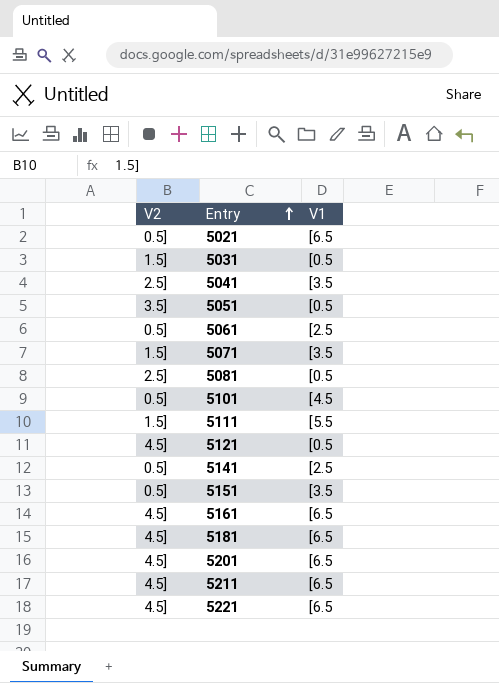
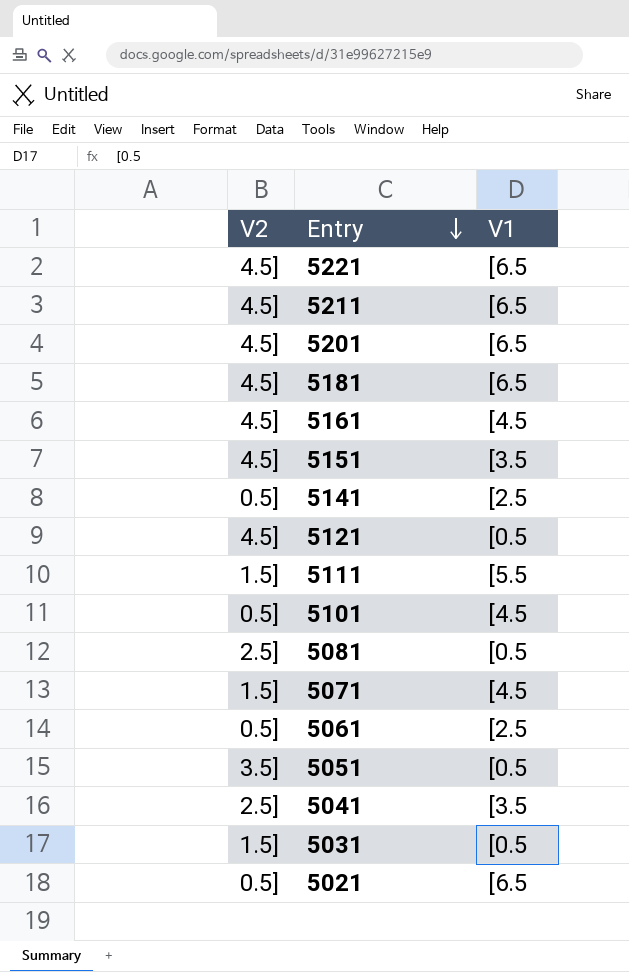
row order: Entry ascending -> Entry descending
5161 | V1: [6.5 -> [4.5
5151 | V2: 0.5] -> 4.5]
5071 | V1: [3.5 -> [4.5

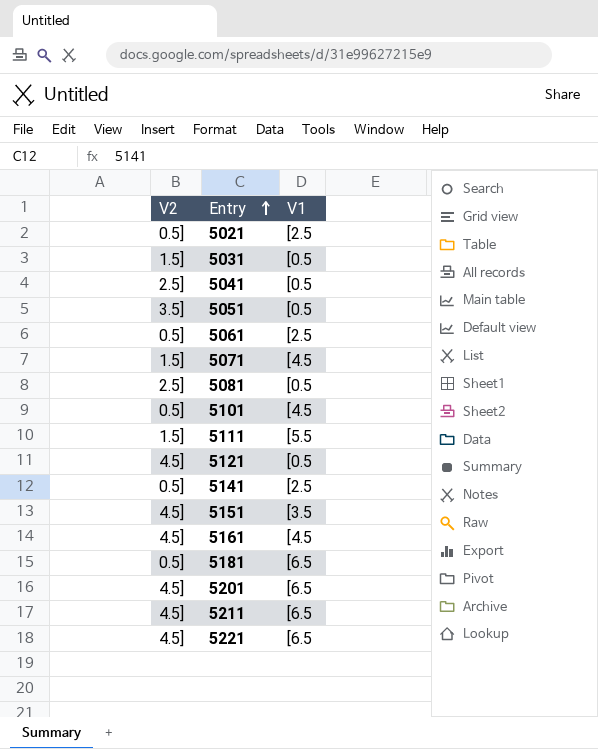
row order: Entry descending -> Entry ascending
5021 | V1: [6.5 -> [2.5
5041 | V1: [3.5 -> [0.5
5181 | V2: 4.5] -> 0.5]

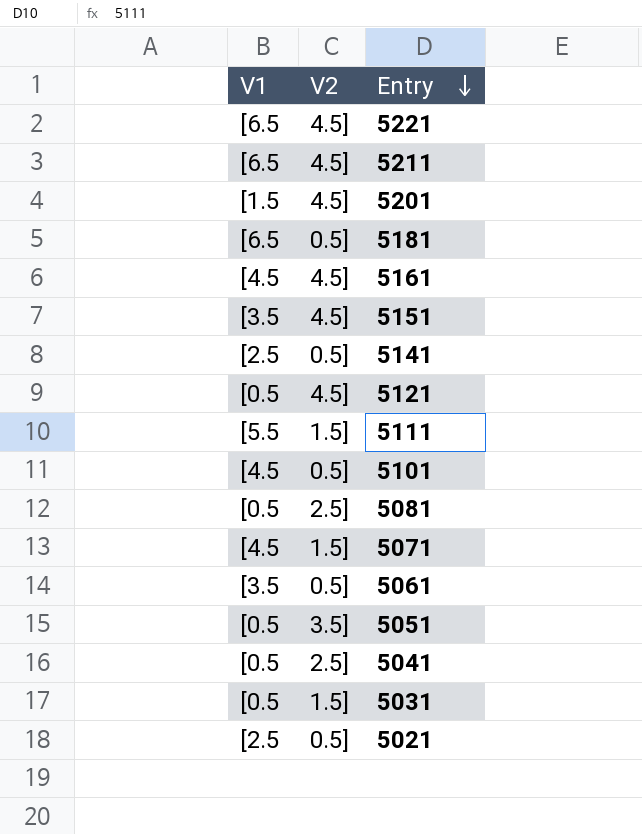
row order: Entry ascending -> Entry descending
column V1 | position: 3 -> 1
5201 | V1: [6.5 -> [1.5
5061 | V1: [2.5 -> [3.5

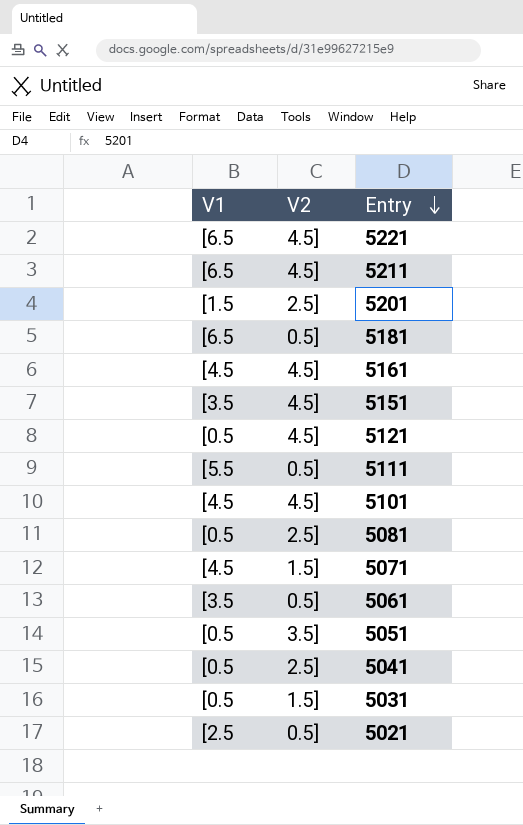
row 5141: [2.5 | 0.5] -> none
5201 | V2: 4.5] -> 2.5]
5111 | V2: 1.5] -> 0.5]
5101 | V2: 0.5] -> 4.5]

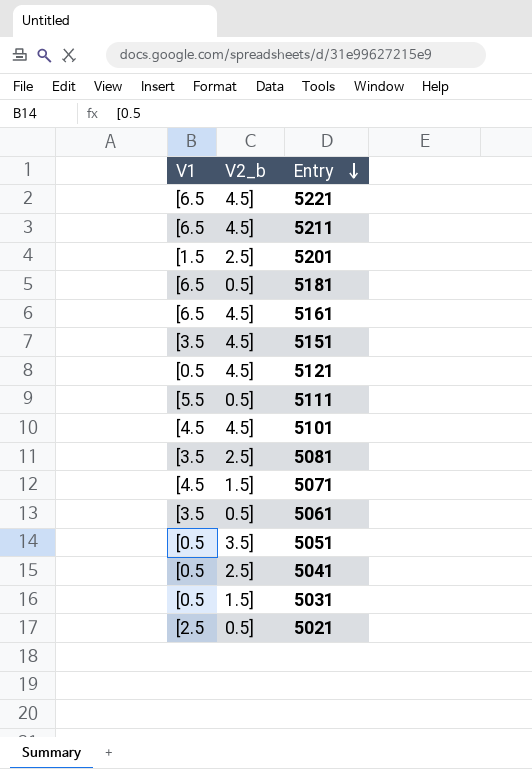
column name: V2 -> V2_b
5161 | V1: [4.5 -> [6.5
5081 | V1: [0.5 -> [3.5

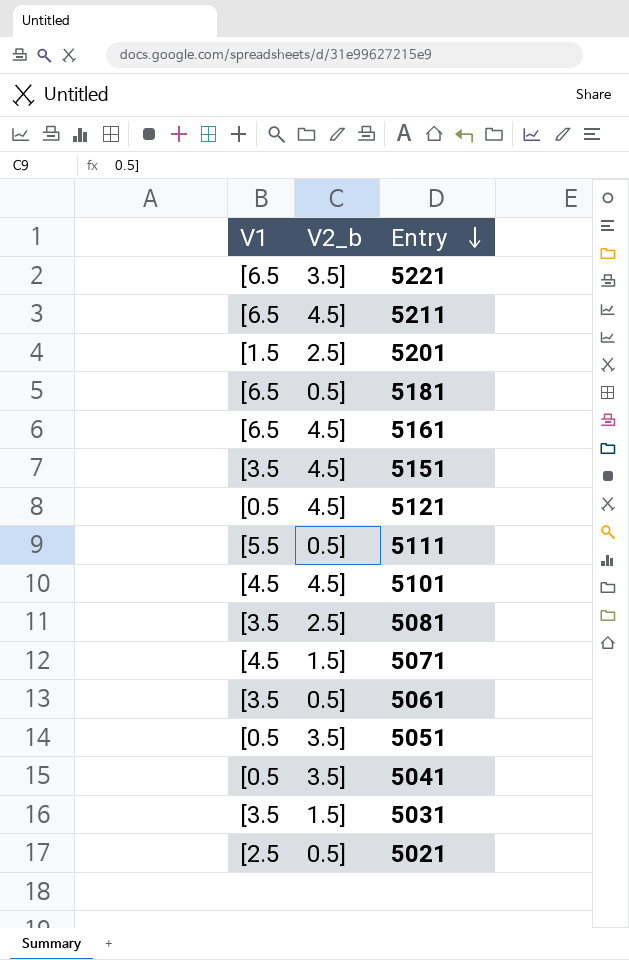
5221 | V2_b: 4.5] -> 3.5]
5041 | V2_b: 2.5] -> 3.5]
5031 | V1: [0.5 -> [3.5

